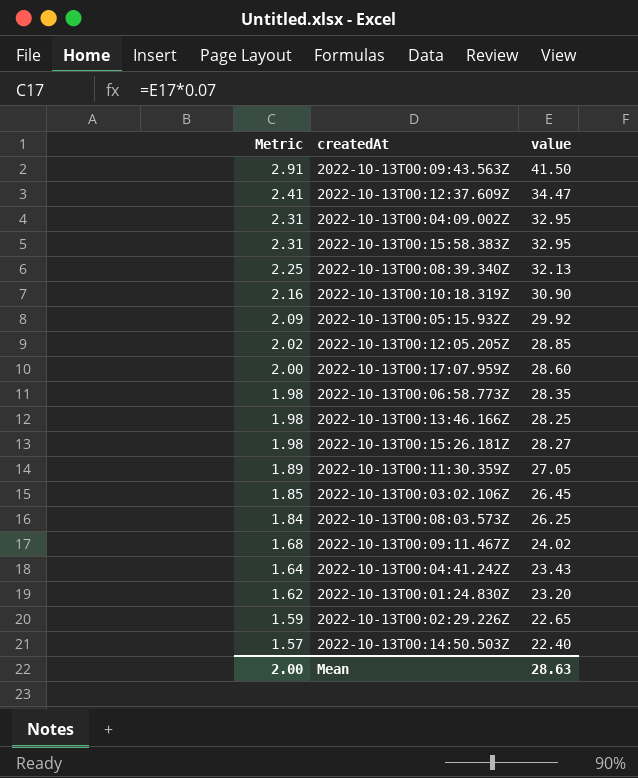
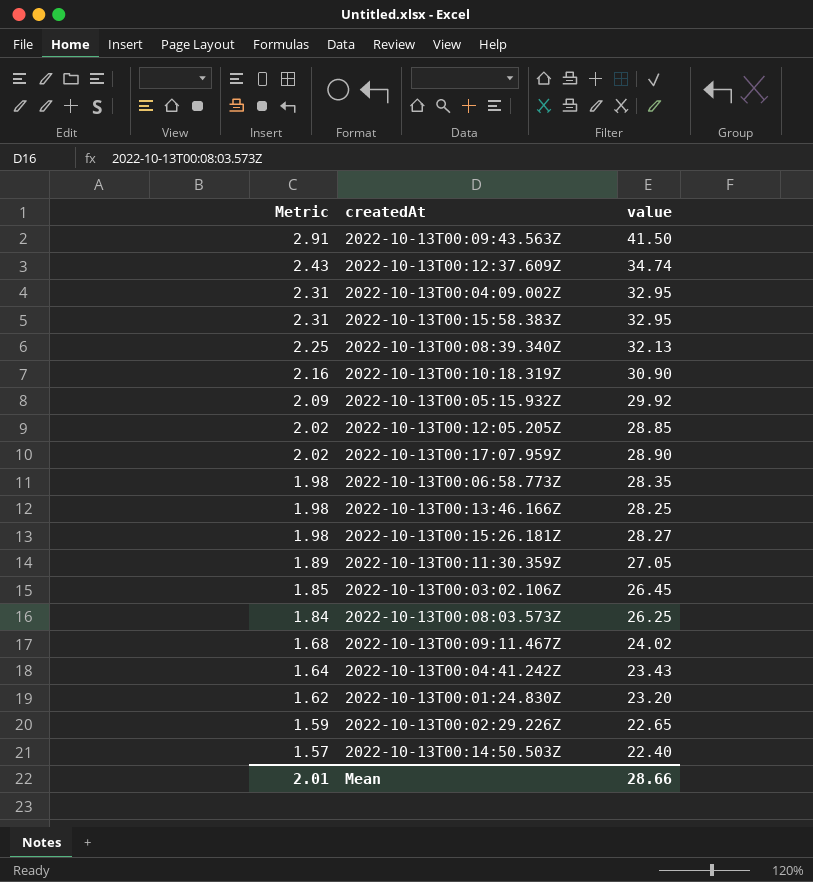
2022-10-13T00:12:37.609Z | Metric: 2.41 -> 2.43
2022-10-13T00:12:37.609Z | value: 34.47 -> 34.74
2022-10-13T00:17:07.959Z | Metric: 2.00 -> 2.02
2022-10-13T00:17:07.959Z | value: 28.60 -> 28.90
Mean | Metric: 2.00 -> 2.01
Mean | value: 28.63 -> 28.66

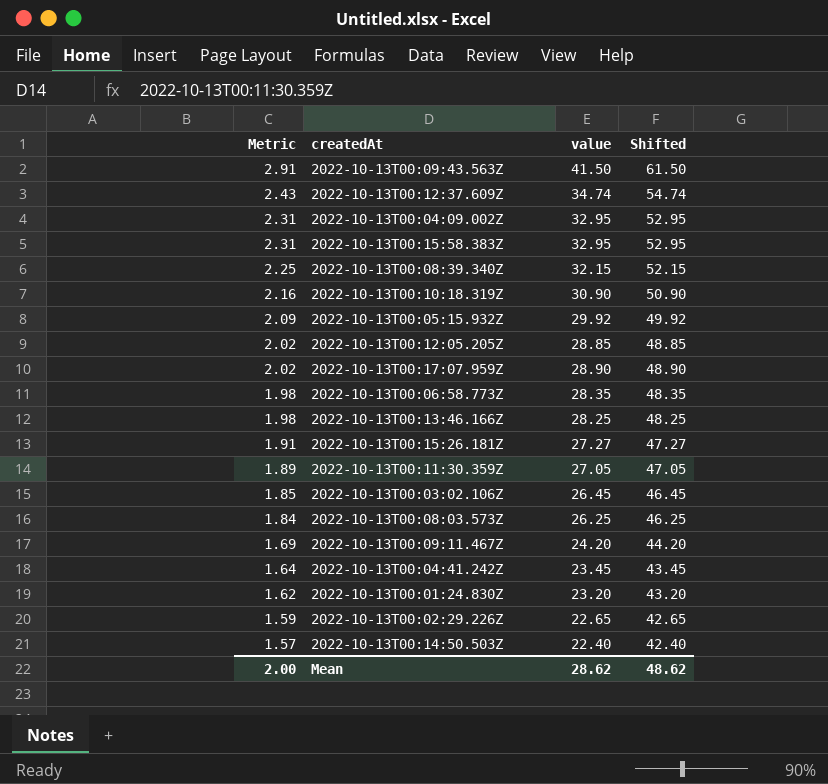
column Shifted | formula: none -> [value] + 20
2022-10-13T00:08:39.340Z | value: 32.13 -> 32.15
2022-10-13T00:15:26.181Z | Metric: 1.98 -> 1.91
2022-10-13T00:15:26.181Z | value: 28.27 -> 27.27
2022-10-13T00:09:11.467Z | Metric: 1.68 -> 1.69
2022-10-13T00:09:11.467Z | value: 24.02 -> 24.20
2022-10-13T00:04:41.242Z | value: 23.43 -> 23.45
Mean | Metric: 2.01 -> 2.00
Mean | value: 28.66 -> 28.62

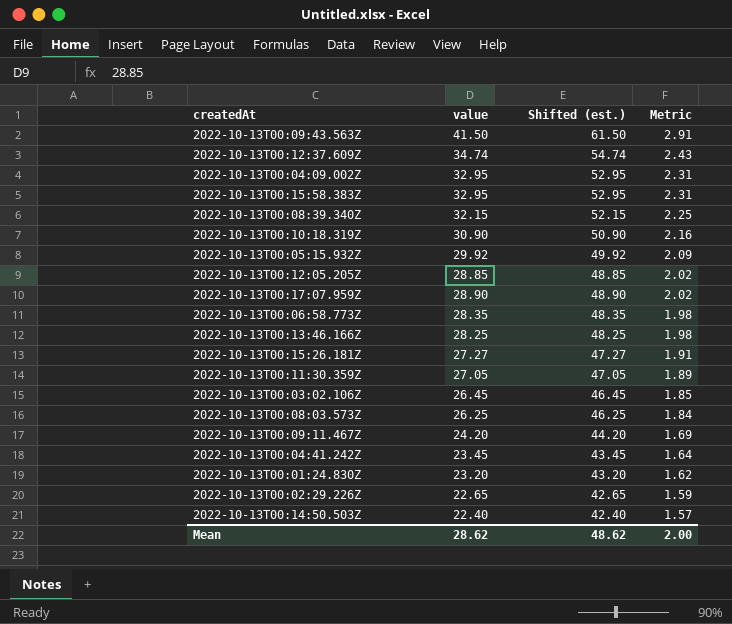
column name: Shifted -> Shifted (est.)
column Metric | position: 1 -> 4

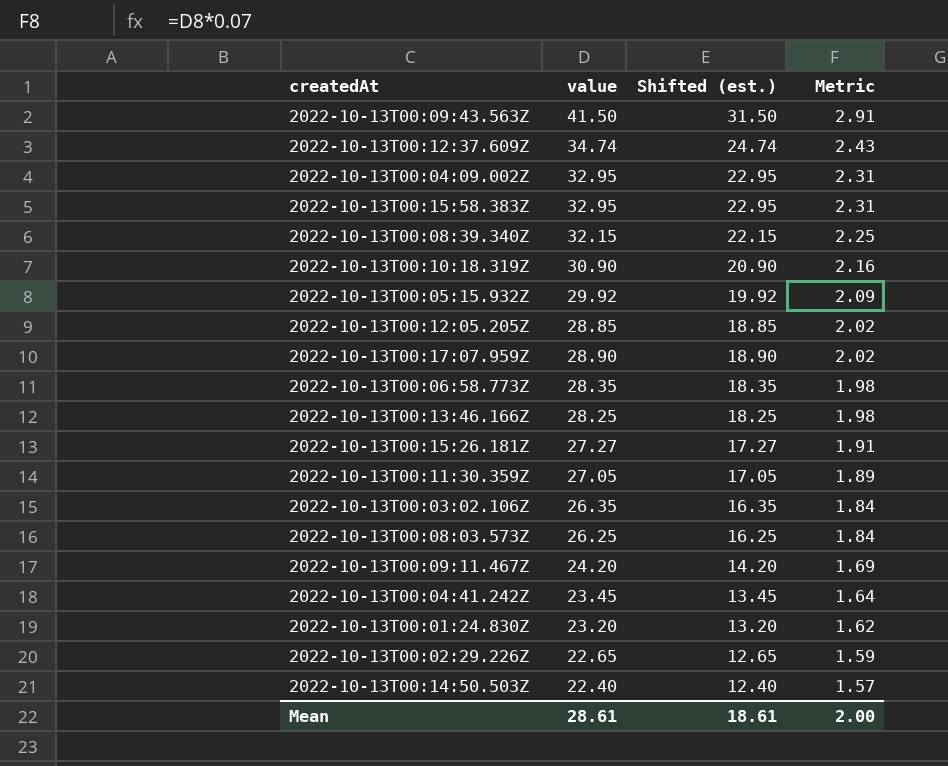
column Shifted (est.) | formula: [value] + 20 -> [value] - 10
2022-10-13T00:03:02.106Z | value: 26.45 -> 26.35
2022-10-13T00:03:02.106Z | Metric: 1.85 -> 1.84
Mean | value: 28.62 -> 28.61
Mean | Shifted (est.): 48.62 -> 18.61

